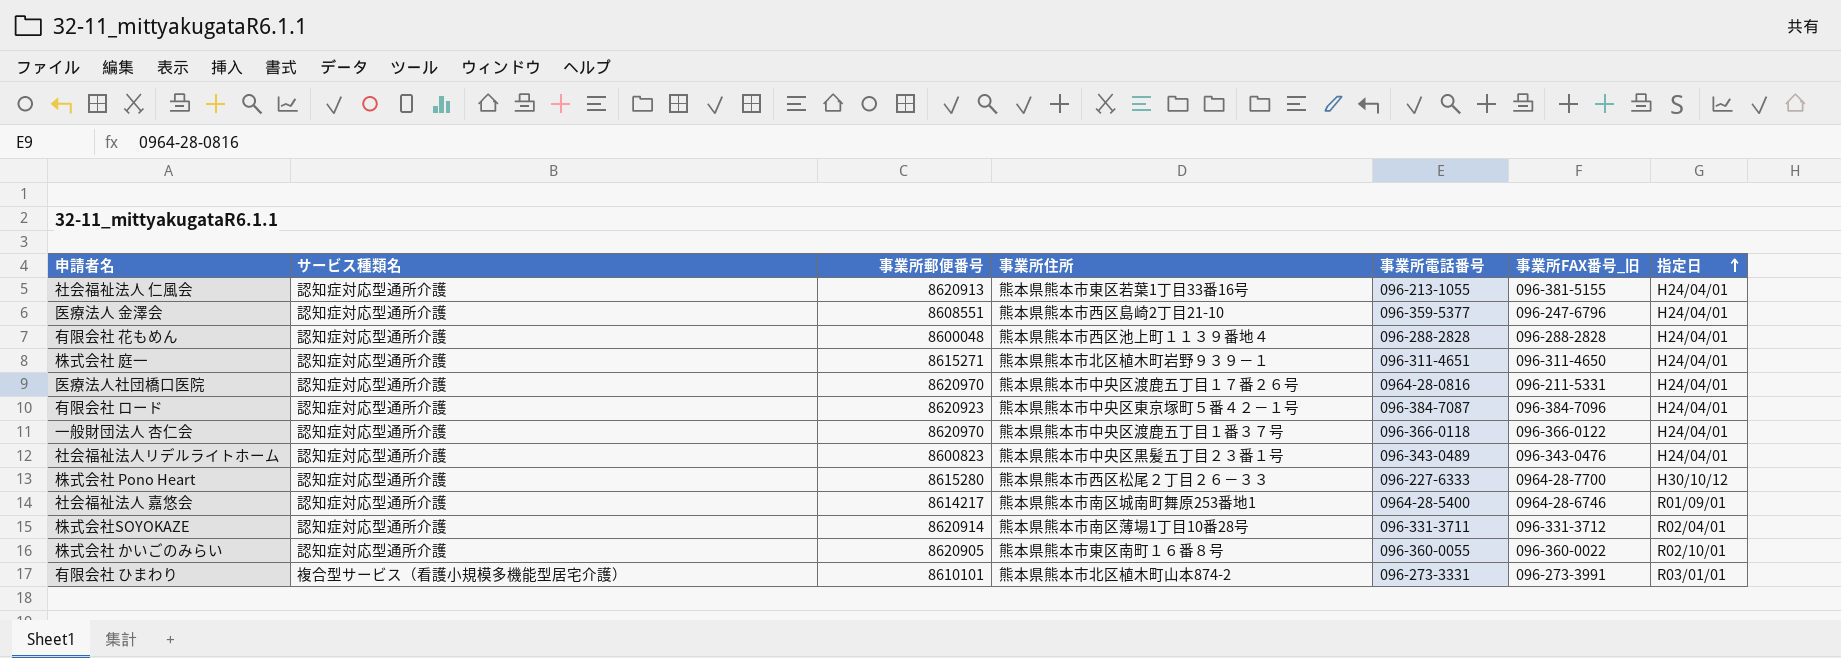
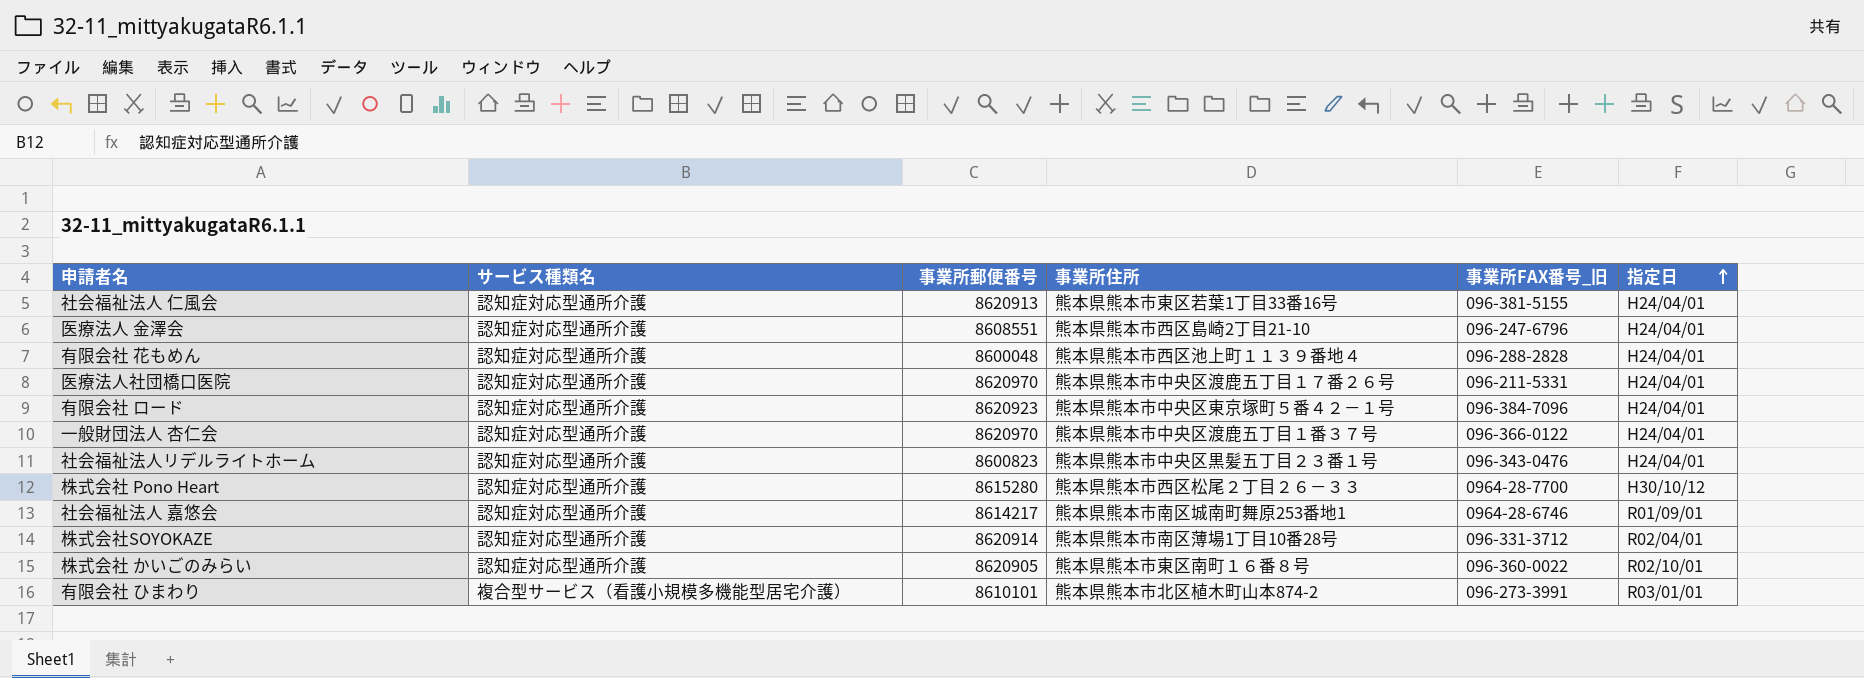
column 事業所電話番号 | position: 5 -> none
row 株式会社 庭一: 認知症対応型通所介護 | 8615271 | 熊本県熊本市北区植木町岩野９３９－１ | 096-311-4651 | 096-311-4650 | H24/04/01 -> none

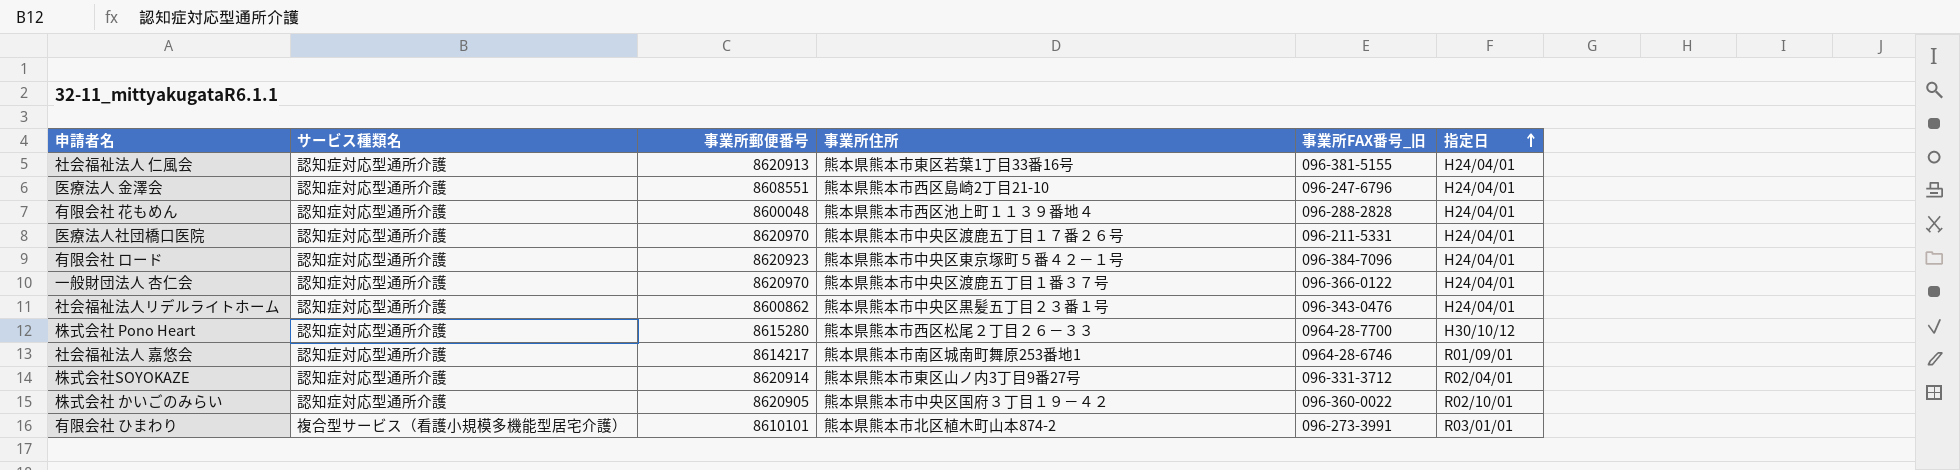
社会福祉法人リデルライトホーム | 事業所郵便番号: 8600823 -> 8600862
株式会社SOYOKAZE | 事業所住所: 熊本県熊本市南区薄場1丁目10番28号 -> 熊本県熊本市東区山ノ内3丁目9番27号
株式会社 かいごのみらい | 事業所住所: 熊本県熊本市東区南町１６番８号 -> 熊本県熊本市中央区国府３丁目１９－４２

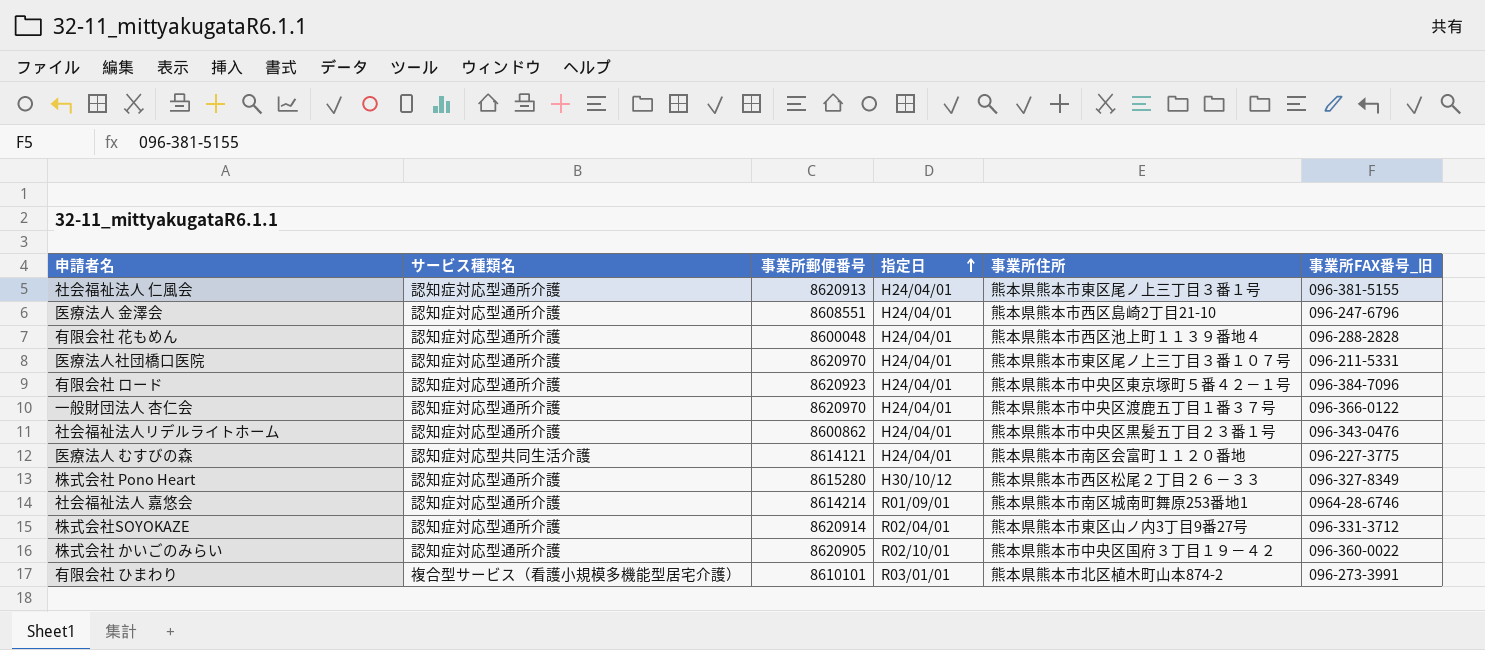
column 指定日 | position: 6 -> 4
社会福祉法人 仁風会 | 事業所住所: 熊本県熊本市東区若葉1丁目33番16号 -> 熊本県熊本市東区尾ノ上三丁目３番１号
医療法人社団橋口医院 | 事業所住所: 熊本県熊本市中央区渡鹿五丁目１７番２６号 -> 熊本県熊本市東区尾ノ上三丁目３番１０７号
row 医療法人 むすびの森: none -> 認知症対応型共同生活介護 | 8614121 | H24/04/01 | 熊本県熊本市南区会富町１１２０番地 | 096-227-3775
株式会社 Pono Heart | 事業所FAX番号_旧: 0964-28-7700 -> 096-327-8349
社会福祉法人 嘉悠会 | 事業所郵便番号: 8614217 -> 8614214

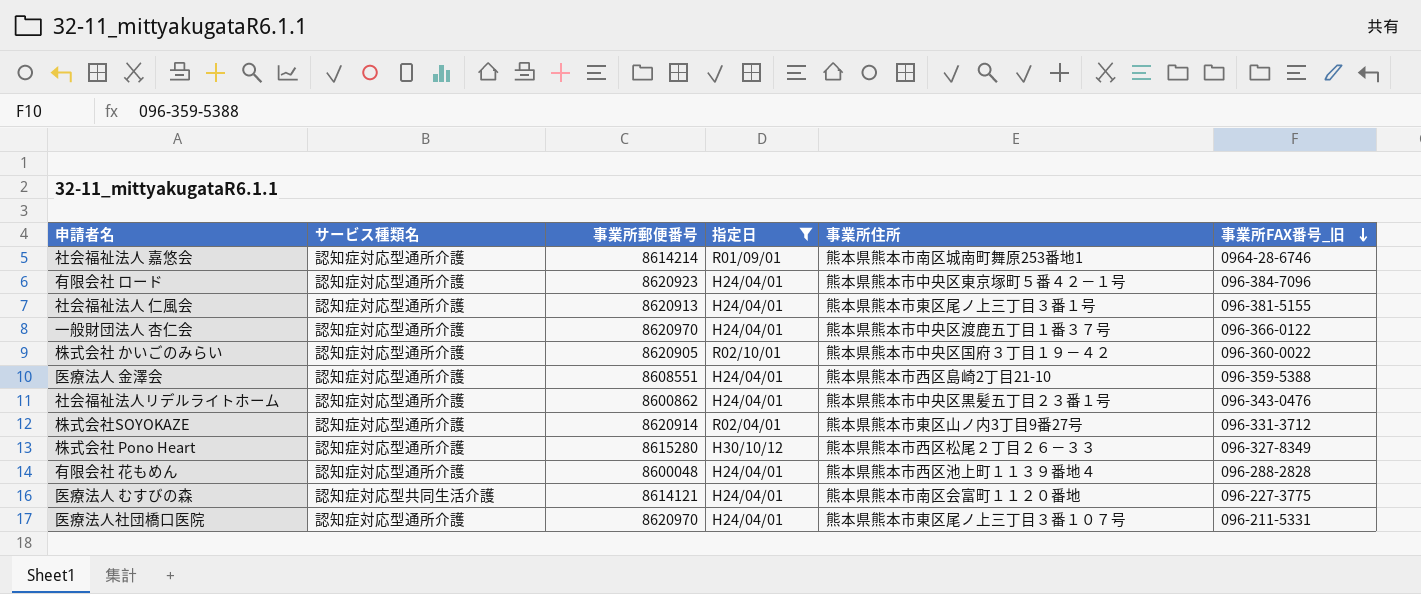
filter: none -> 指定日 != R03/01/01
row order: 指定日 ascending -> 事業所FAX番号_旧 descending
医療法人 金澤会 | 事業所FAX番号_旧: 096-247-6796 -> 096-359-5388

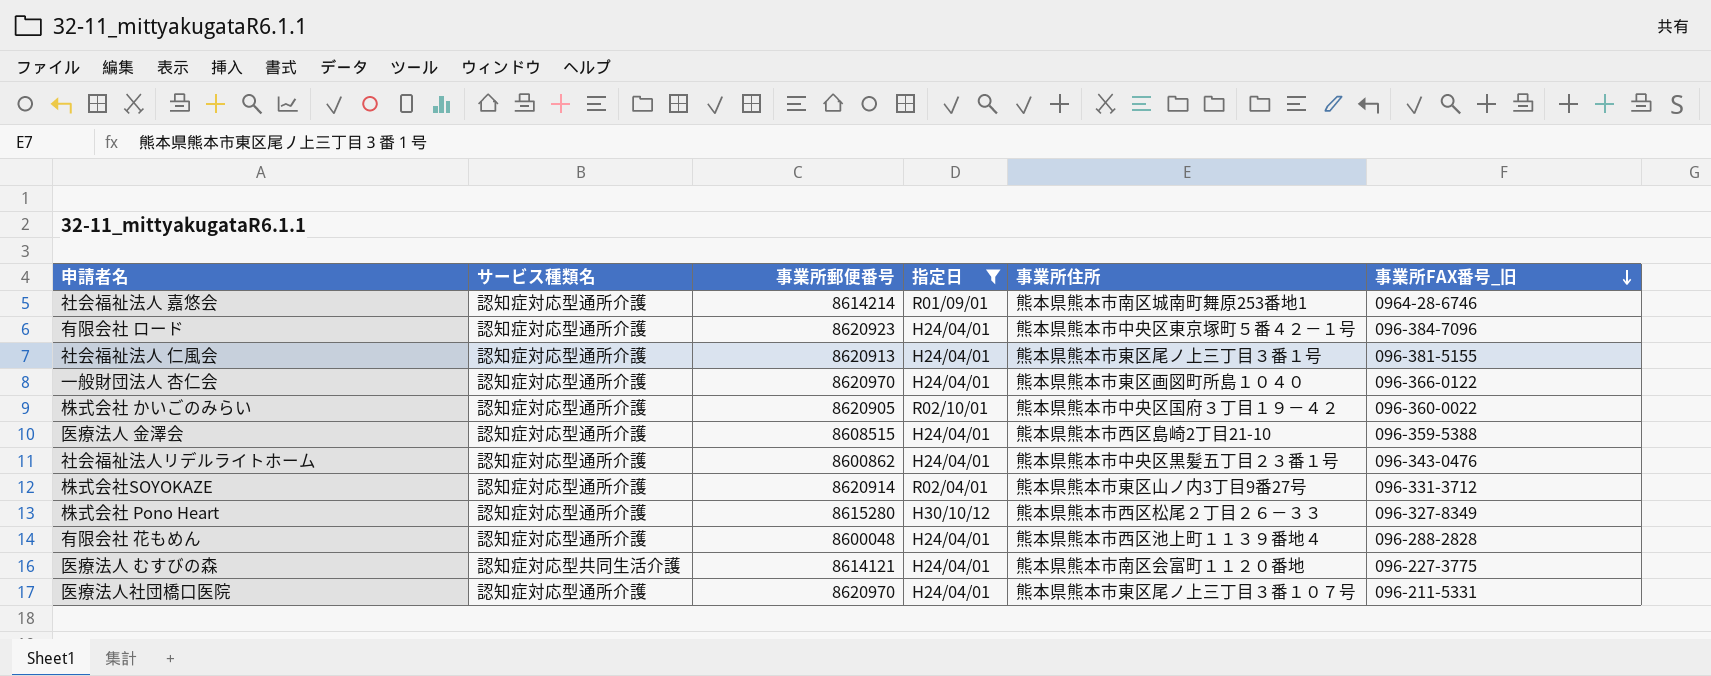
一般財団法人 杏仁会 | 事業所住所: 熊本県熊本市中央区渡鹿五丁目１番３７号 -> 熊本県熊本市東区画図町所島１０４０
医療法人 金澤会 | 事業所郵便番号: 8608551 -> 8608515

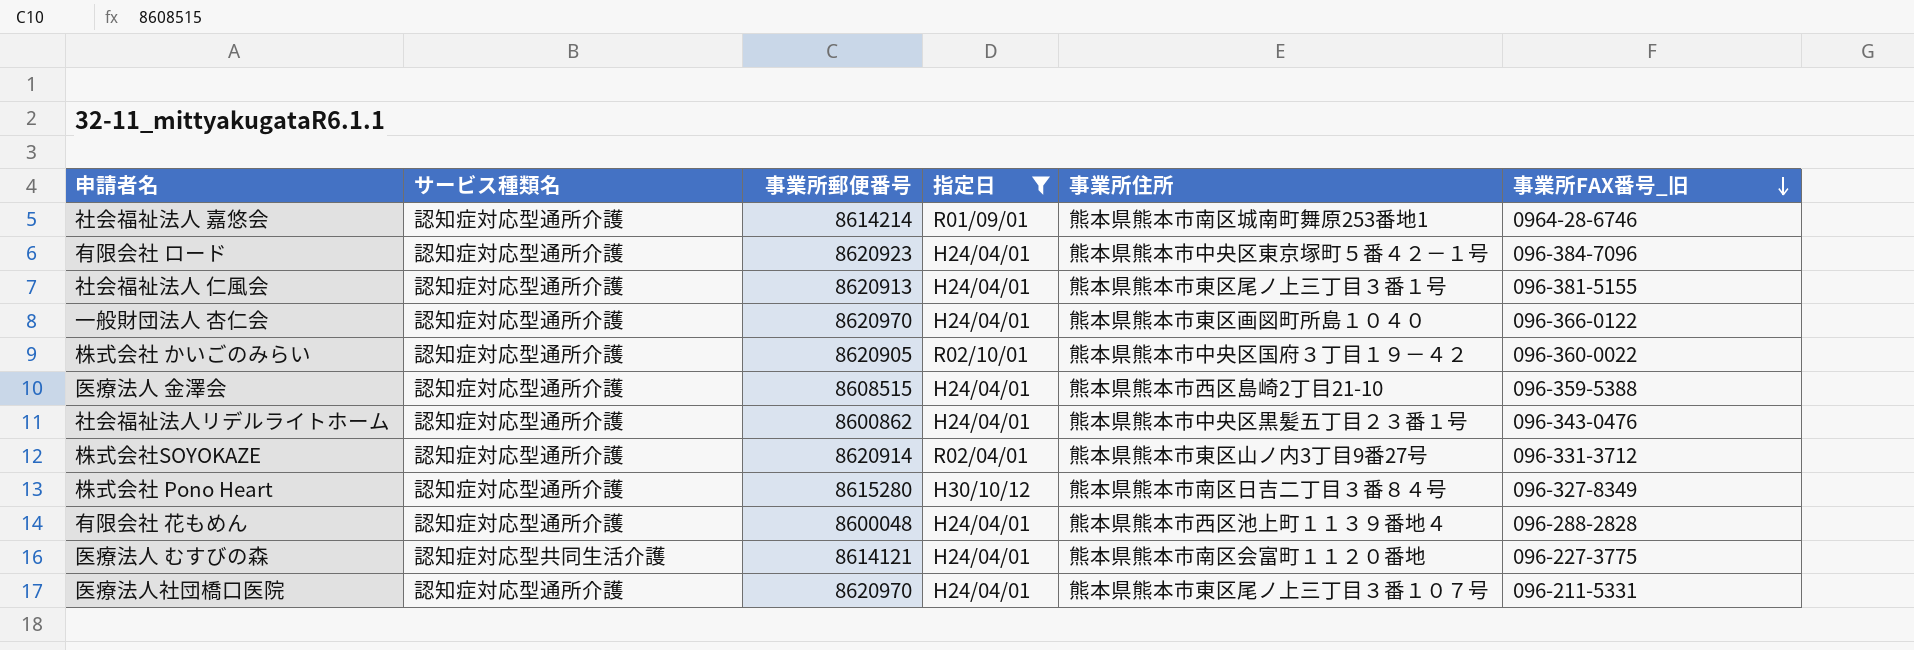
株式会社 Pono Heart | 事業所住所: 熊本県熊本市西区松尾２丁目２６－３３ -> 熊本県熊本市南区日吉二丁目３番８４号

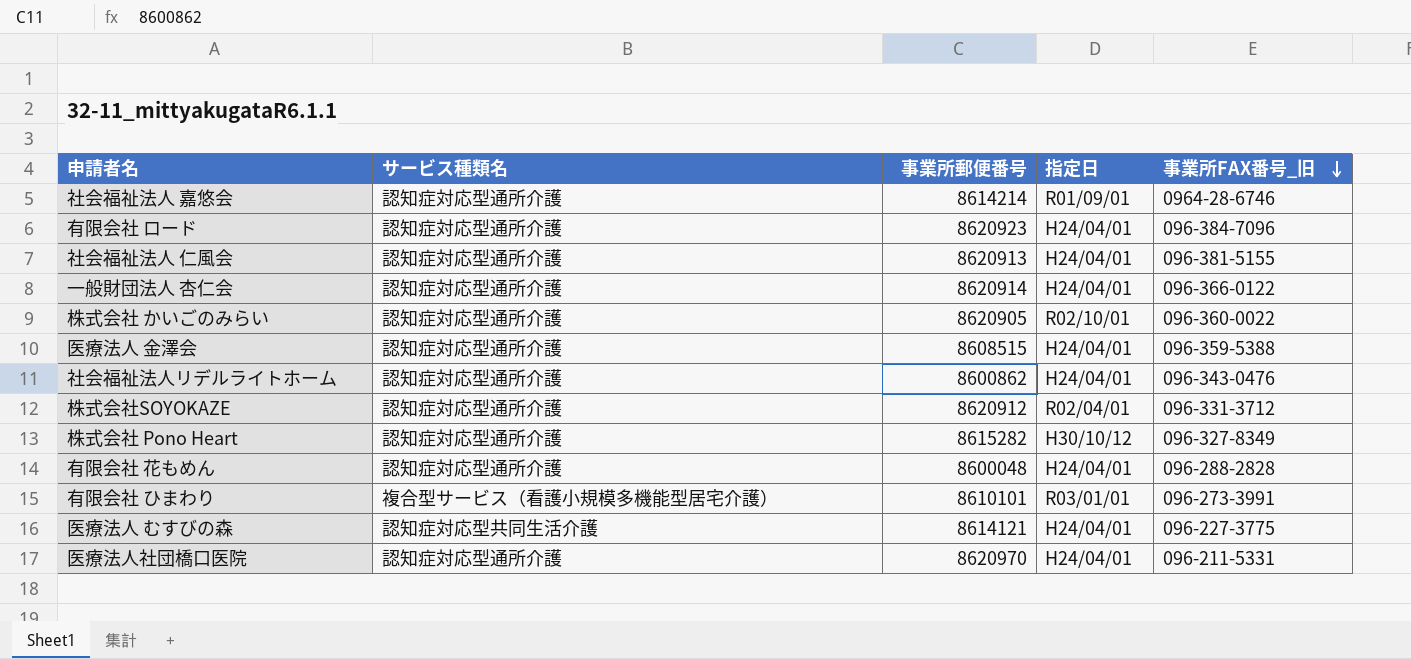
filter: 指定日 != R03/01/01 -> none
column 事業所住所 | position: 5 -> none
一般財団法人 杏仁会 | 事業所郵便番号: 8620970 -> 8620914
株式会社SOYOKAZE | 事業所郵便番号: 8620914 -> 8620912
株式会社 Pono Heart | 事業所郵便番号: 8615280 -> 8615282

